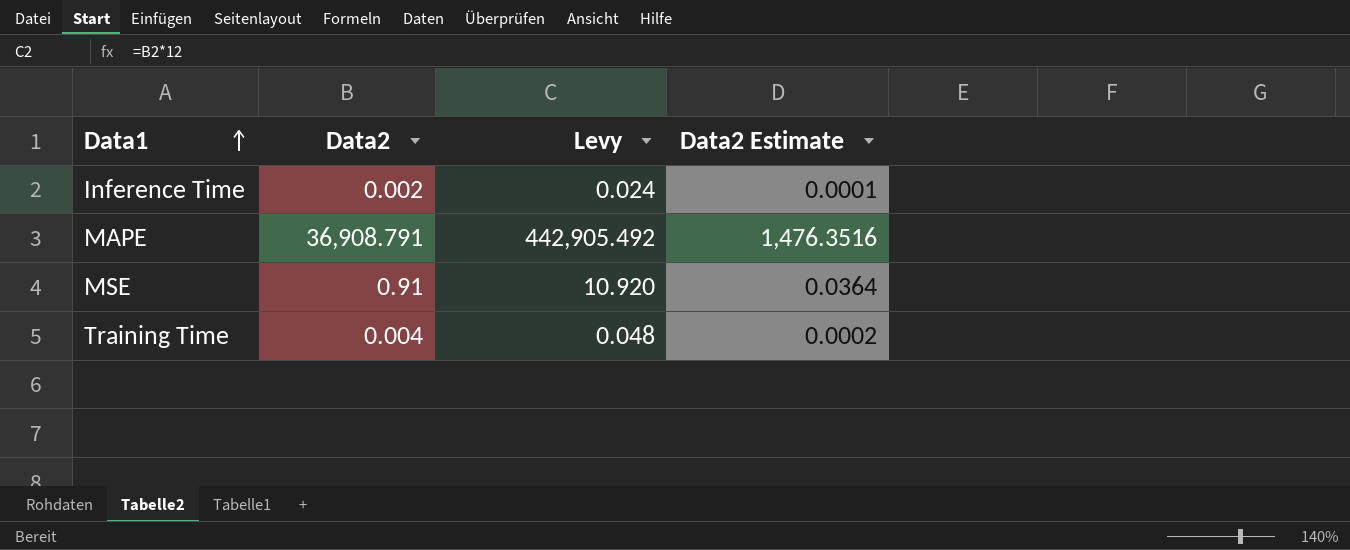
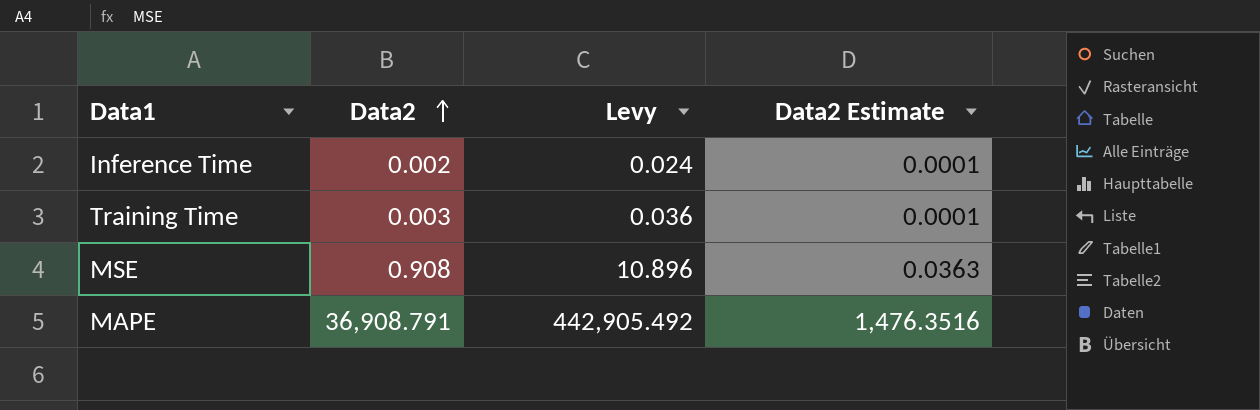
row order: Data1 ascending -> Data2 ascending
Training Time | Data2: 0.004 -> 0.003
Training Time | Levy: 0.048 -> 0.036
Training Time | Data2 Estimate: 0.0002 -> 0.0001
MSE | Data2: 0.91 -> 0.908
MSE | Levy: 10.920 -> 10.896
MSE | Data2 Estimate: 0.0364 -> 0.0363

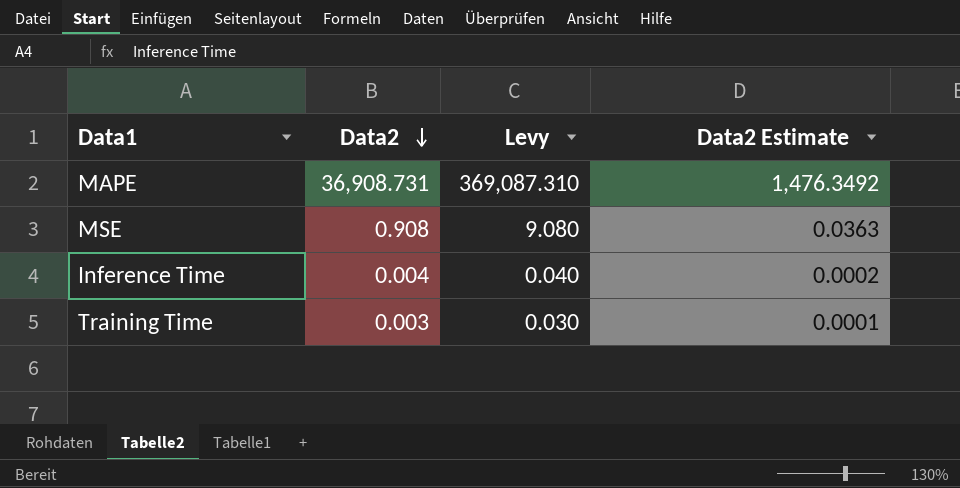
row order: Data2 ascending -> Data2 descending
column Levy | formula: [Data2] * 12 -> [Data2] * 10
MAPE | Data2: 36,908.791 -> 36,908.731
MAPE | Data2 Estimate: 1,476.3516 -> 1,476.3492
Inference Time | Data2: 0.002 -> 0.004
Inference Time | Data2 Estimate: 0.0001 -> 0.0002

